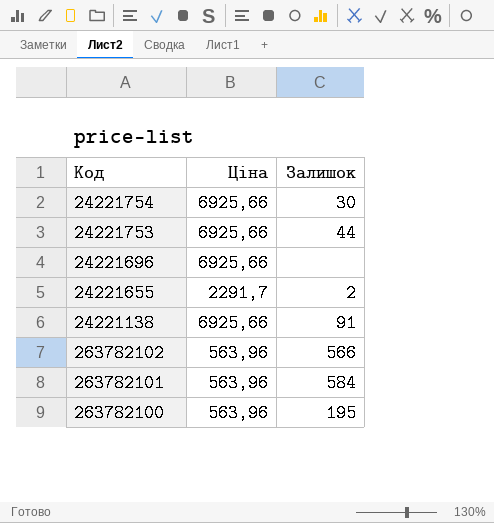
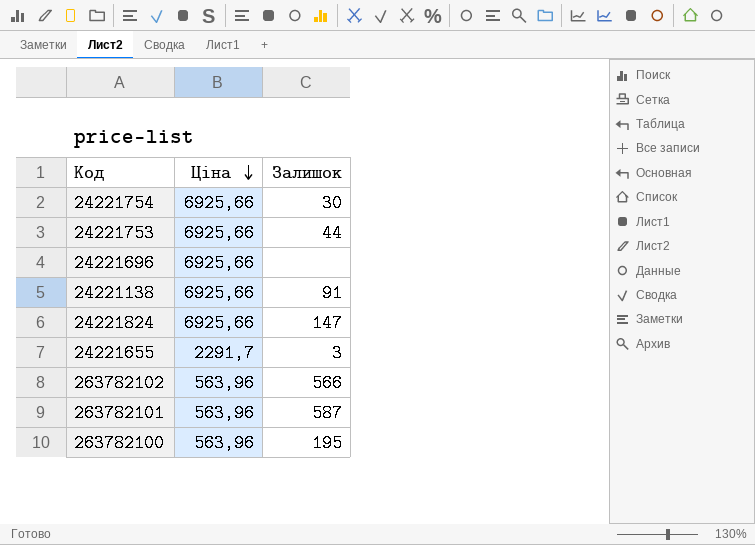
row order: none -> Ціна descending
row 24221824: none -> 6925,66 | 147
24221655 | Залишок: 2 -> 3
263782101 | Залишок: 584 -> 587

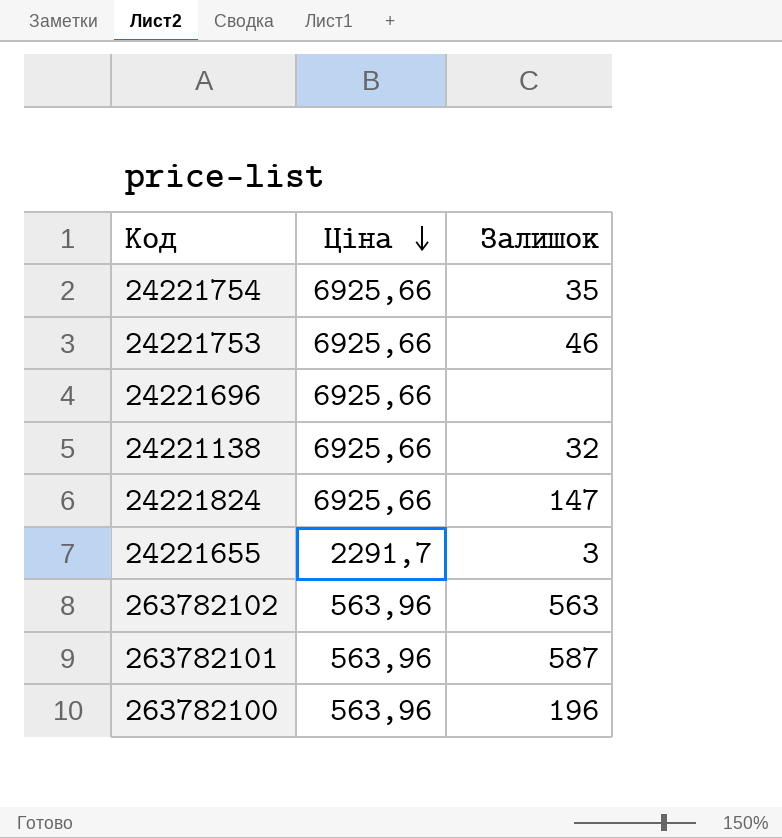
24221754 | Залишок: 30 -> 35
24221753 | Залишок: 44 -> 46
24221138 | Залишок: 91 -> 32
263782102 | Залишок: 566 -> 563
263782100 | Залишок: 195 -> 196

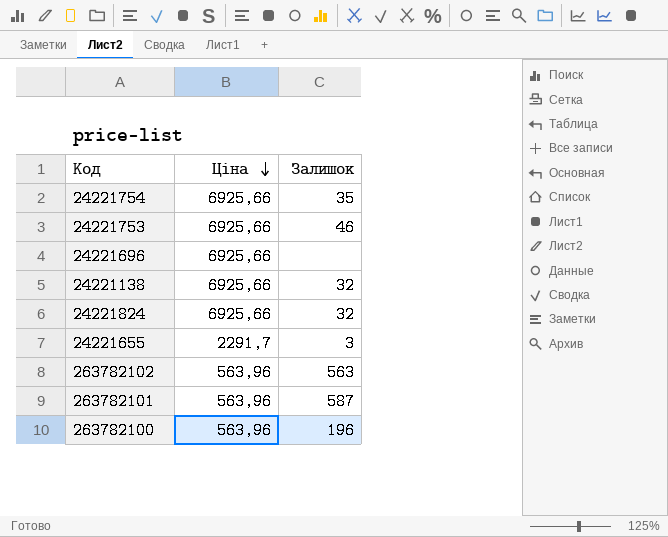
24221824 | Залишок: 147 -> 32

